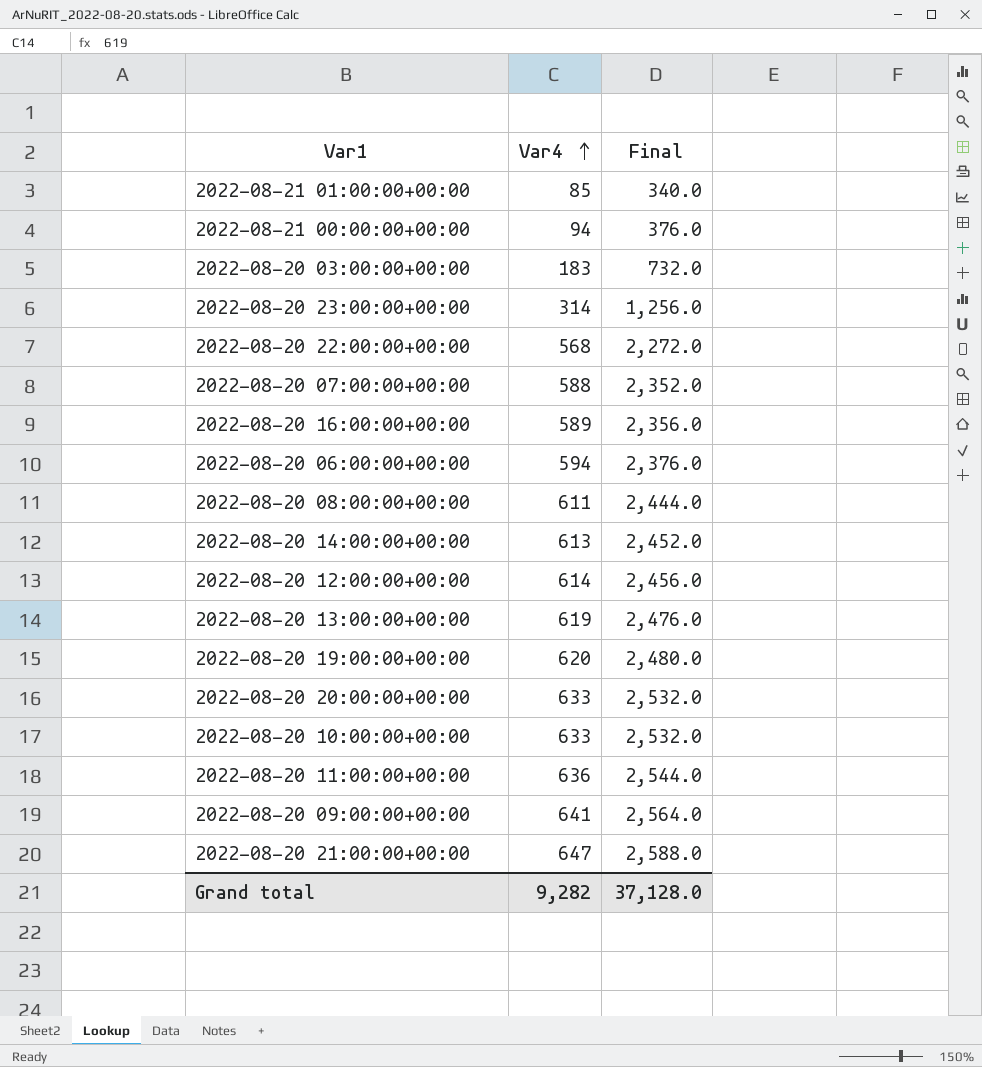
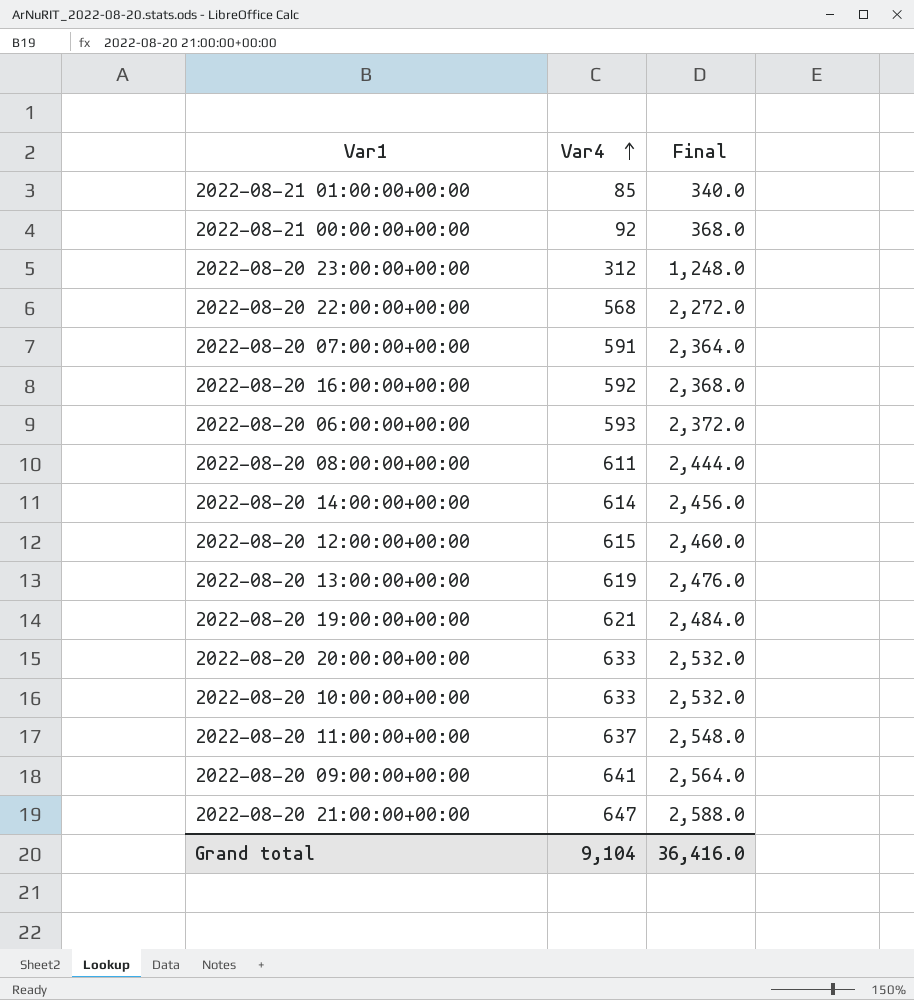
row 2022-08-20 03:00:00+00:00: 183 | 732.0 -> none
2022-08-21 00:00:00+00:00 | Var4: 94 -> 92
2022-08-21 00:00:00+00:00 | Final: 376.0 -> 368.0
2022-08-20 23:00:00+00:00 | Var4: 314 -> 312
2022-08-20 23:00:00+00:00 | Final: 1,256.0 -> 1,248.0
2022-08-20 07:00:00+00:00 | Var4: 588 -> 591
2022-08-20 07:00:00+00:00 | Final: 2,352.0 -> 2,364.0
2022-08-20 16:00:00+00:00 | Var4: 589 -> 592
2022-08-20 16:00:00+00:00 | Final: 2,356.0 -> 2,368.0
2022-08-20 06:00:00+00:00 | Var4: 594 -> 593
2022-08-20 06:00:00+00:00 | Final: 2,376.0 -> 2,372.0
2022-08-20 14:00:00+00:00 | Var4: 613 -> 614
2022-08-20 14:00:00+00:00 | Final: 2,452.0 -> 2,456.0
2022-08-20 12:00:00+00:00 | Var4: 614 -> 615
2022-08-20 12:00:00+00:00 | Final: 2,456.0 -> 2,460.0
2022-08-20 19:00:00+00:00 | Var4: 620 -> 621
2022-08-20 19:00:00+00:00 | Final: 2,480.0 -> 2,484.0
2022-08-20 11:00:00+00:00 | Var4: 636 -> 637
2022-08-20 11:00:00+00:00 | Final: 2,544.0 -> 2,548.0
Grand total | Var4: 9,282 -> 9,104
Grand total | Final: 37,128.0 -> 36,416.0

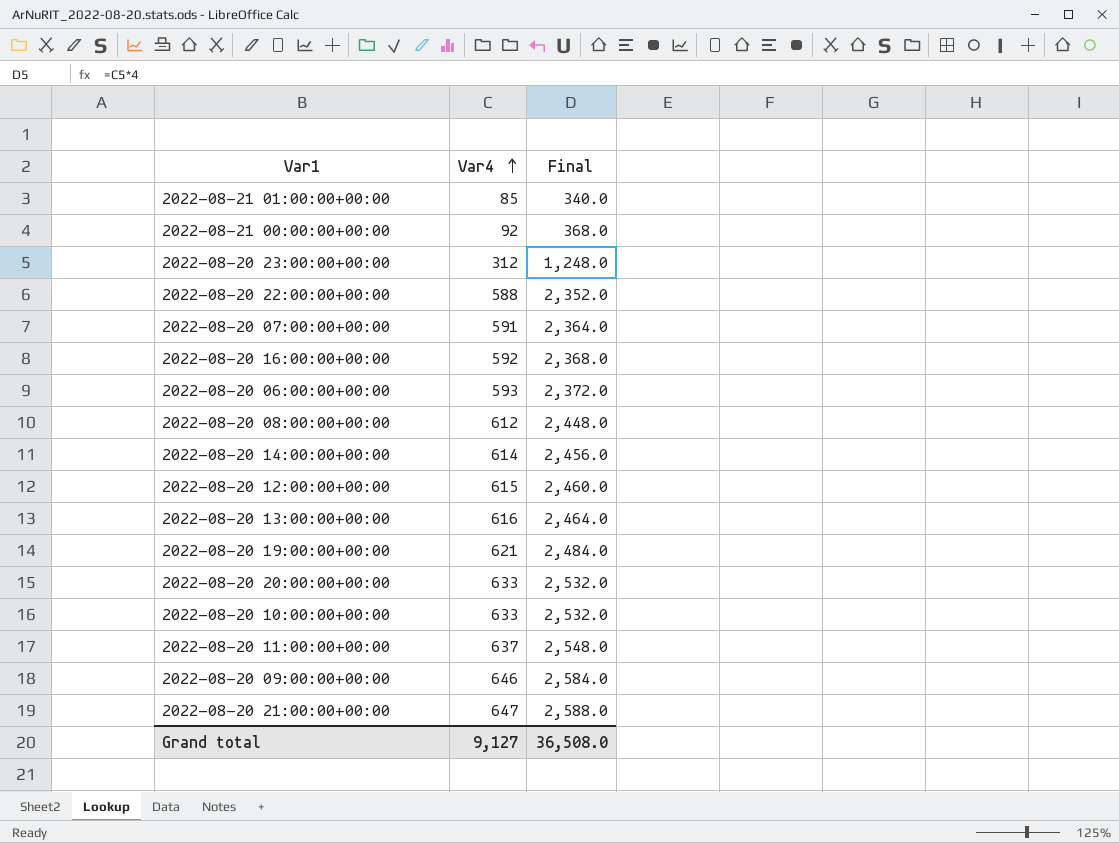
2022-08-20 22:00:00+00:00 | Var4: 568 -> 588
2022-08-20 22:00:00+00:00 | Final: 2,272.0 -> 2,352.0
2022-08-20 08:00:00+00:00 | Var4: 611 -> 612
2022-08-20 08:00:00+00:00 | Final: 2,444.0 -> 2,448.0
2022-08-20 13:00:00+00:00 | Var4: 619 -> 616
2022-08-20 13:00:00+00:00 | Final: 2,476.0 -> 2,464.0
2022-08-20 09:00:00+00:00 | Var4: 641 -> 646
2022-08-20 09:00:00+00:00 | Final: 2,564.0 -> 2,584.0
Grand total | Var4: 9,104 -> 9,127
Grand total | Final: 36,416.0 -> 36,508.0

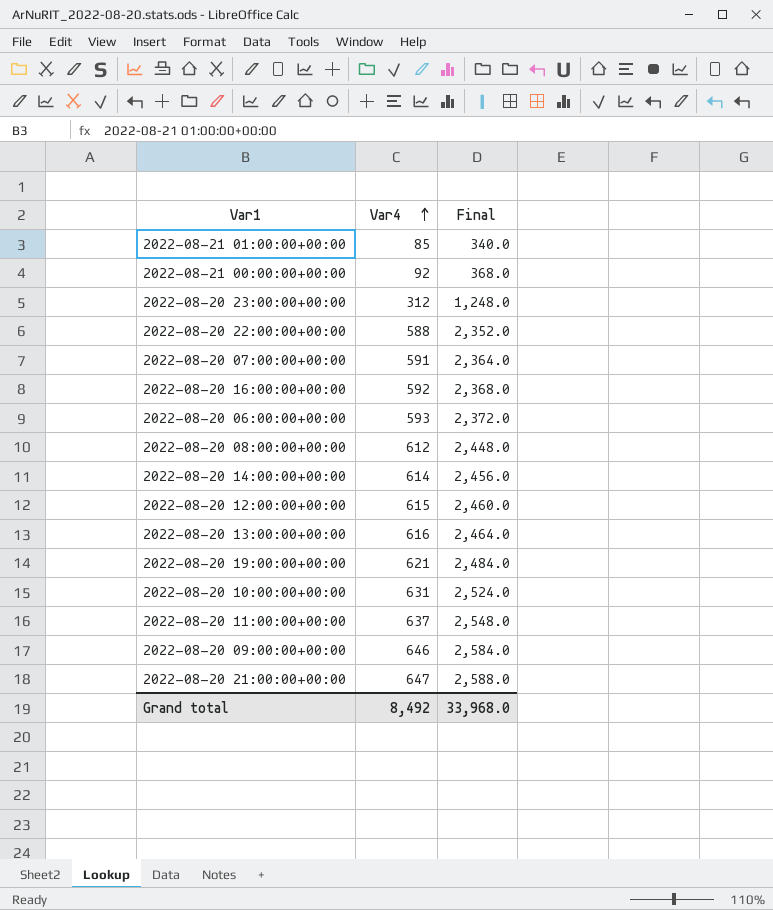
row 2022-08-20 20:00:00+00:00: 633 | 2,532.0 -> none
2022-08-20 10:00:00+00:00 | Var4: 633 -> 631
2022-08-20 10:00:00+00:00 | Final: 2,532.0 -> 2,524.0
Grand total | Var4: 9,127 -> 8,492
Grand total | Final: 36,508.0 -> 33,968.0

